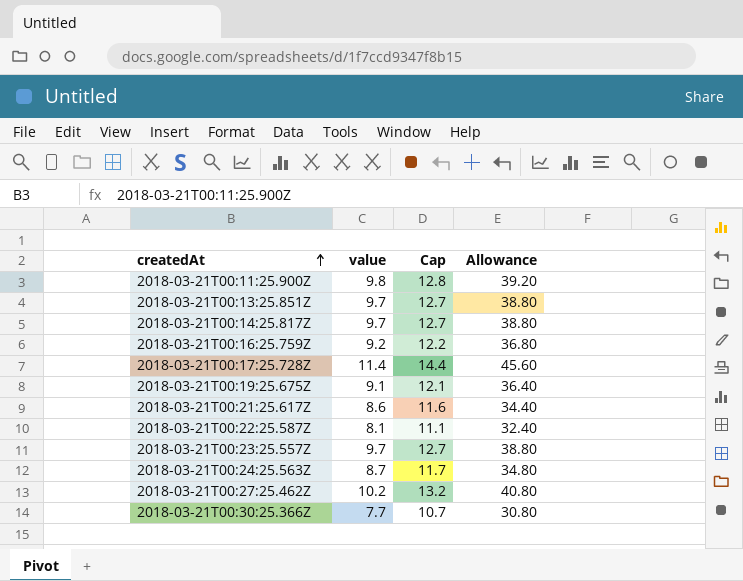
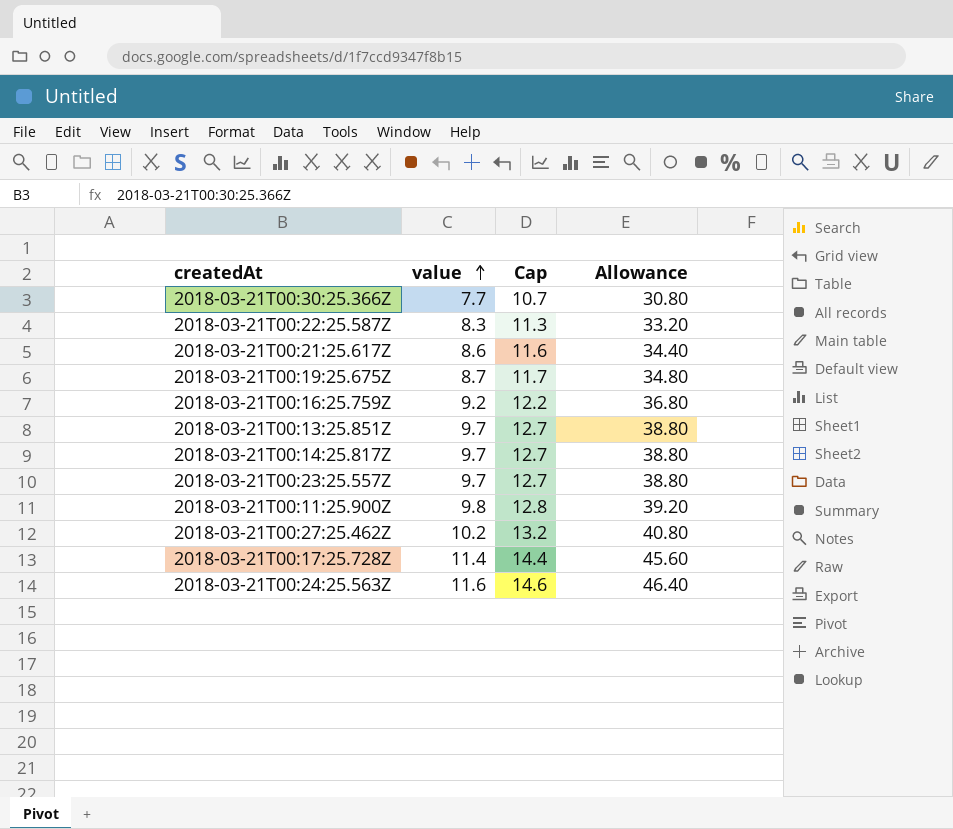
row order: createdAt ascending -> value ascending
2018-03-21T00:22:25.587Z | value: 8.1 -> 8.3
2018-03-21T00:22:25.587Z | Cap: 11.1 -> 11.3
2018-03-21T00:22:25.587Z | Allowance: 32.40 -> 33.20
2018-03-21T00:19:25.675Z | value: 9.1 -> 8.7
2018-03-21T00:19:25.675Z | Cap: 12.1 -> 11.7
2018-03-21T00:19:25.675Z | Allowance: 36.40 -> 34.80
2018-03-21T00:24:25.563Z | value: 8.7 -> 11.6
2018-03-21T00:24:25.563Z | Cap: 11.7 -> 14.6
2018-03-21T00:24:25.563Z | Allowance: 34.80 -> 46.40

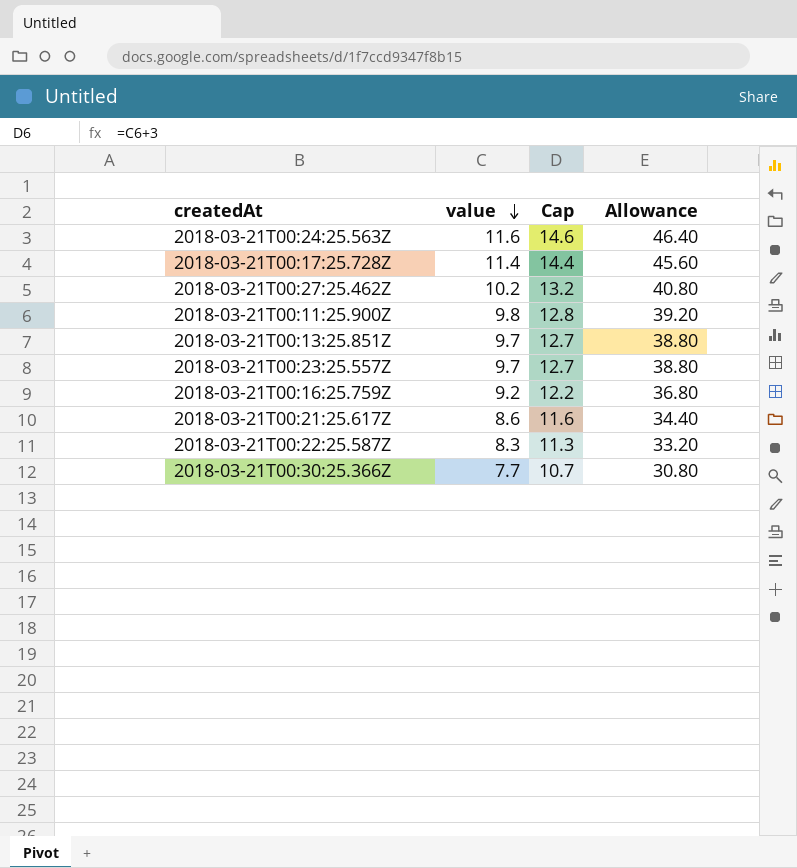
row order: value ascending -> value descending
row 2018-03-21T00:19:25.675Z: 8.7 | 11.7 | 34.80 -> none
row 2018-03-21T00:14:25.817Z: 9.7 | 12.7 | 38.80 -> none

